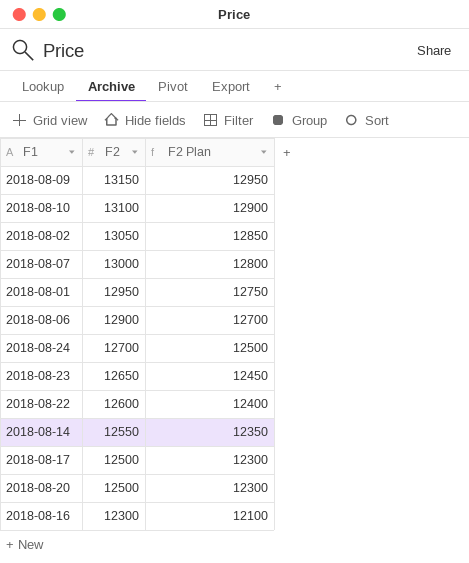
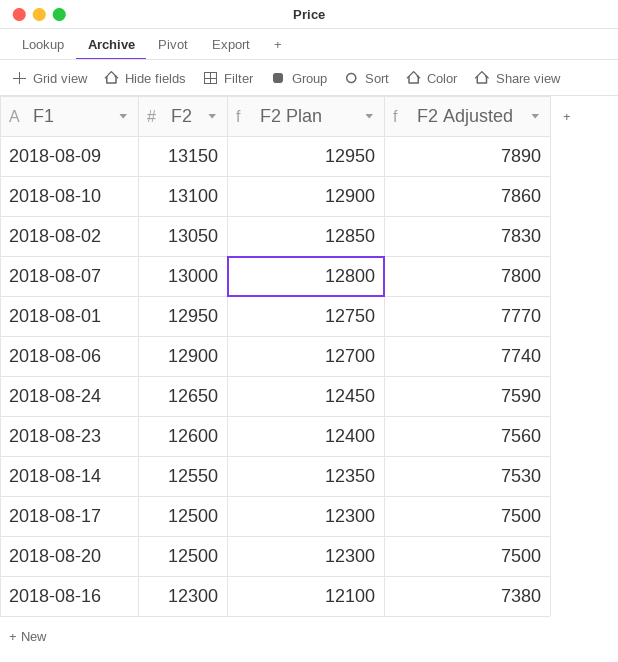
column F2 Adjusted | formula: none -> [F2] * 0.6
row 2018-08-22: 12600 | 12400 -> none
2018-08-24 | F2: 12700 -> 12650
2018-08-24 | F2 Plan: 12500 -> 12450
2018-08-23 | F2: 12650 -> 12600
2018-08-23 | F2 Plan: 12450 -> 12400

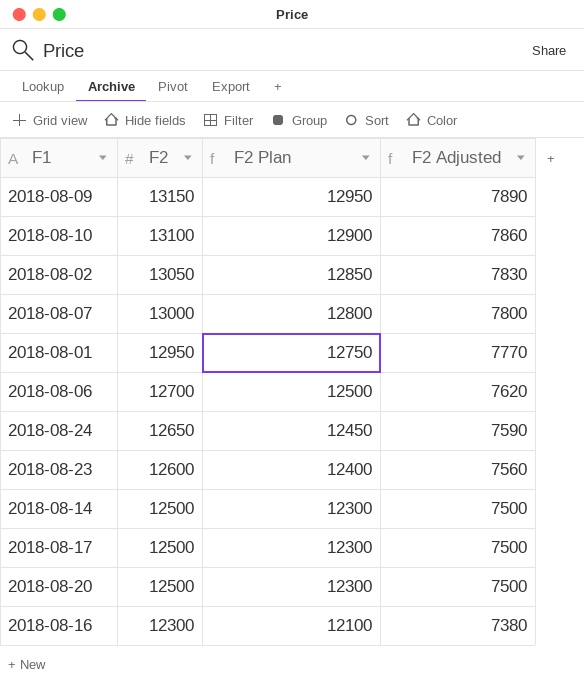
2018-08-06 | F2: 12900 -> 12700
2018-08-06 | F2 Plan: 12700 -> 12500
2018-08-06 | F2 Adjusted: 7740 -> 7620
2018-08-14 | F2: 12550 -> 12500
2018-08-14 | F2 Plan: 12350 -> 12300
2018-08-14 | F2 Adjusted: 7530 -> 7500

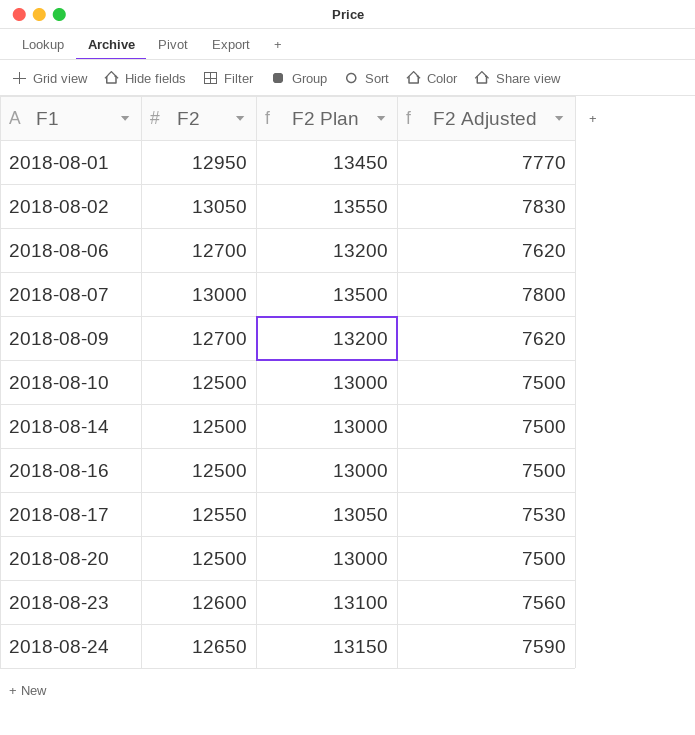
row order: F2 descending -> F1 ascending
column F2 Plan | formula: [F2] - 200 -> [F2] + 500
2018-08-09 | F2: 13150 -> 12700
2018-08-09 | F2 Adjusted: 7890 -> 7620
2018-08-10 | F2: 13100 -> 12500
2018-08-10 | F2 Adjusted: 7860 -> 7500
2018-08-16 | F2: 12300 -> 12500
2018-08-16 | F2 Adjusted: 7380 -> 7500
2018-08-17 | F2: 12500 -> 12550
2018-08-17 | F2 Adjusted: 7500 -> 7530

